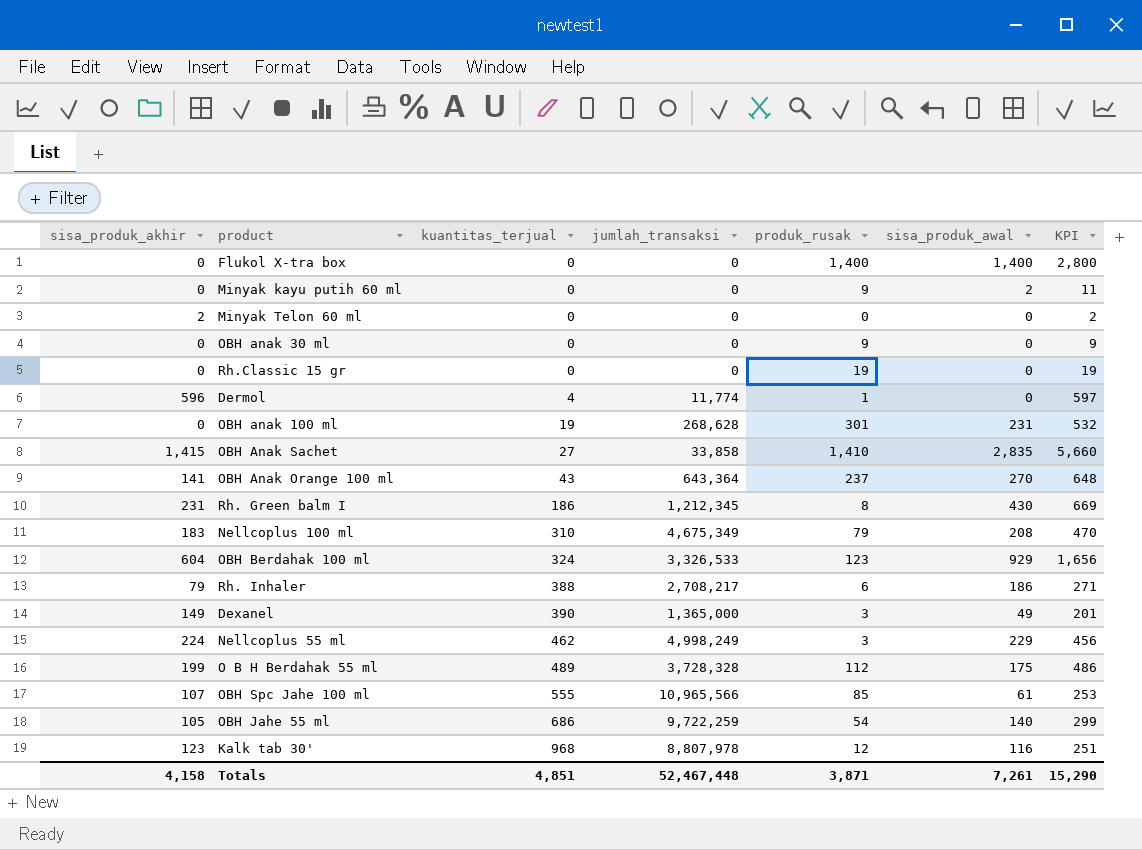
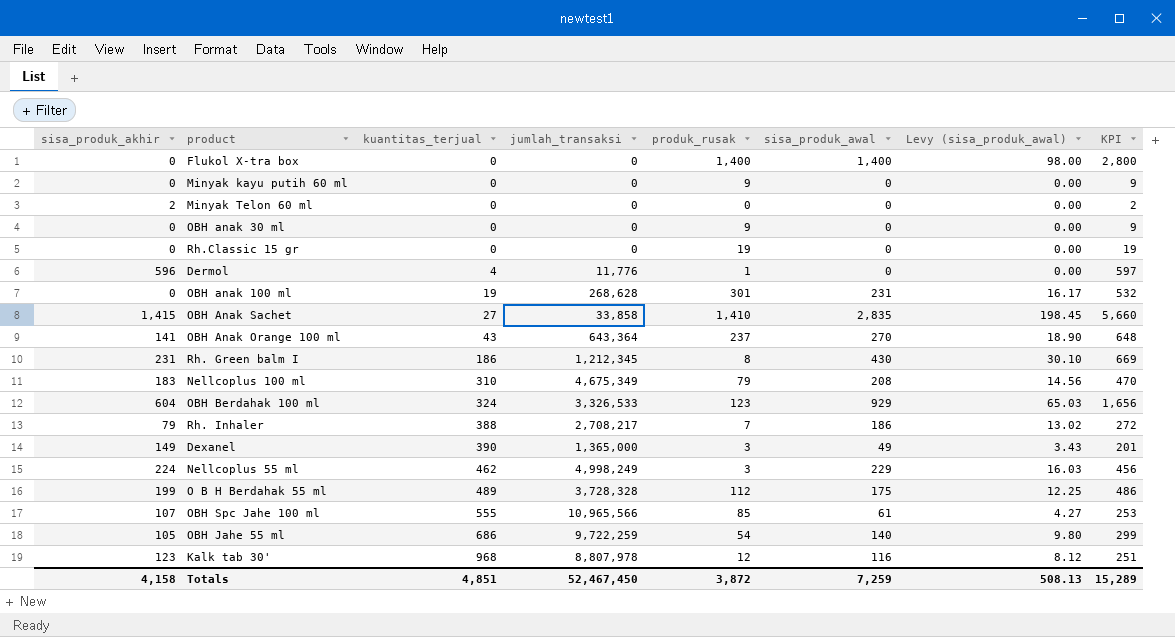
column Levy (sisa_produk_awal) | formula: none -> [sisa_produk_awal] * 0.07
Minyak kayu putih 60 ml | sisa_produk_awal: 2 -> 0
Minyak kayu putih 60 ml | KPI: 11 -> 9
Dermol | jumlah_transaksi: 11,774 -> 11,776
Rh. Inhaler | produk_rusak: 6 -> 7
Rh. Inhaler | KPI: 271 -> 272
Totals | jumlah_transaksi: 52,467,448 -> 52,467,450
Totals | produk_rusak: 3,871 -> 3,872
Totals | sisa_produk_awal: 7,261 -> 7,259
Totals | KPI: 15,290 -> 15,289

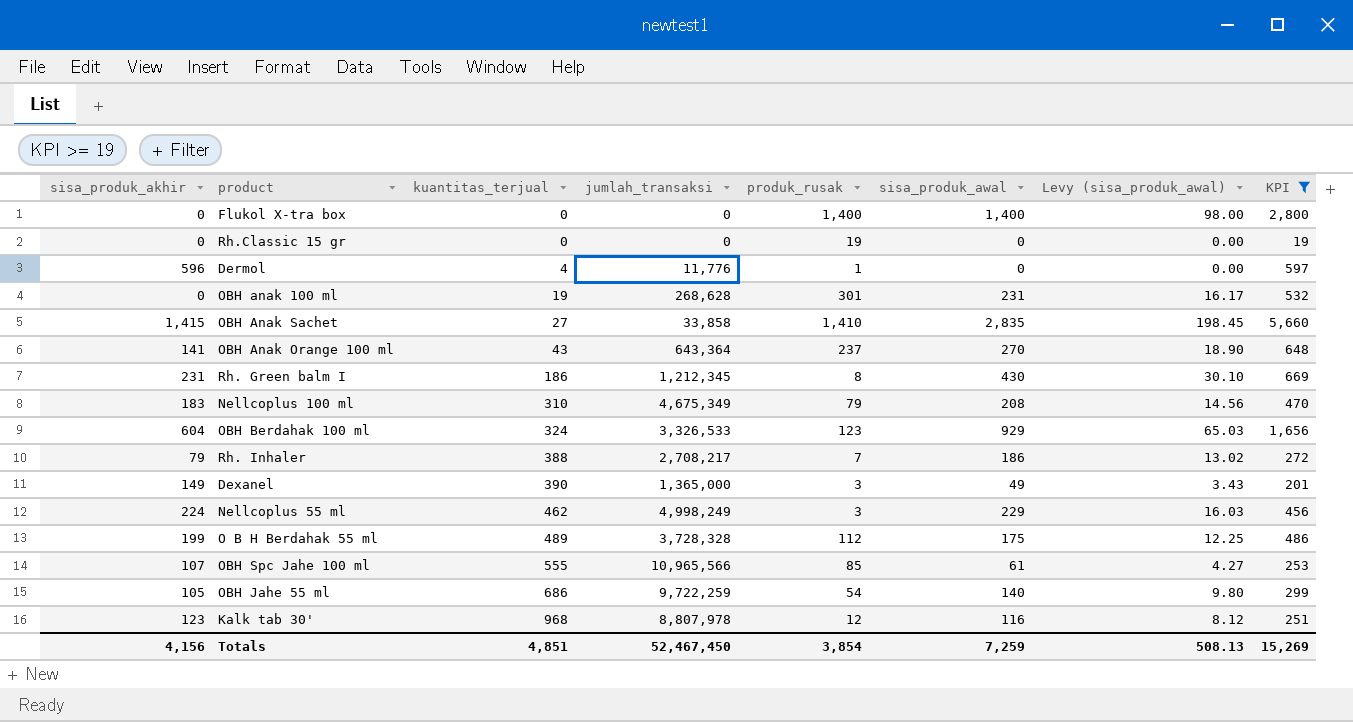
filter: none -> KPI >= 19
Totals | sisa_produk_akhir: 4,158 -> 4,156
Totals | produk_rusak: 3,872 -> 3,854
Totals | KPI: 15,289 -> 15,269

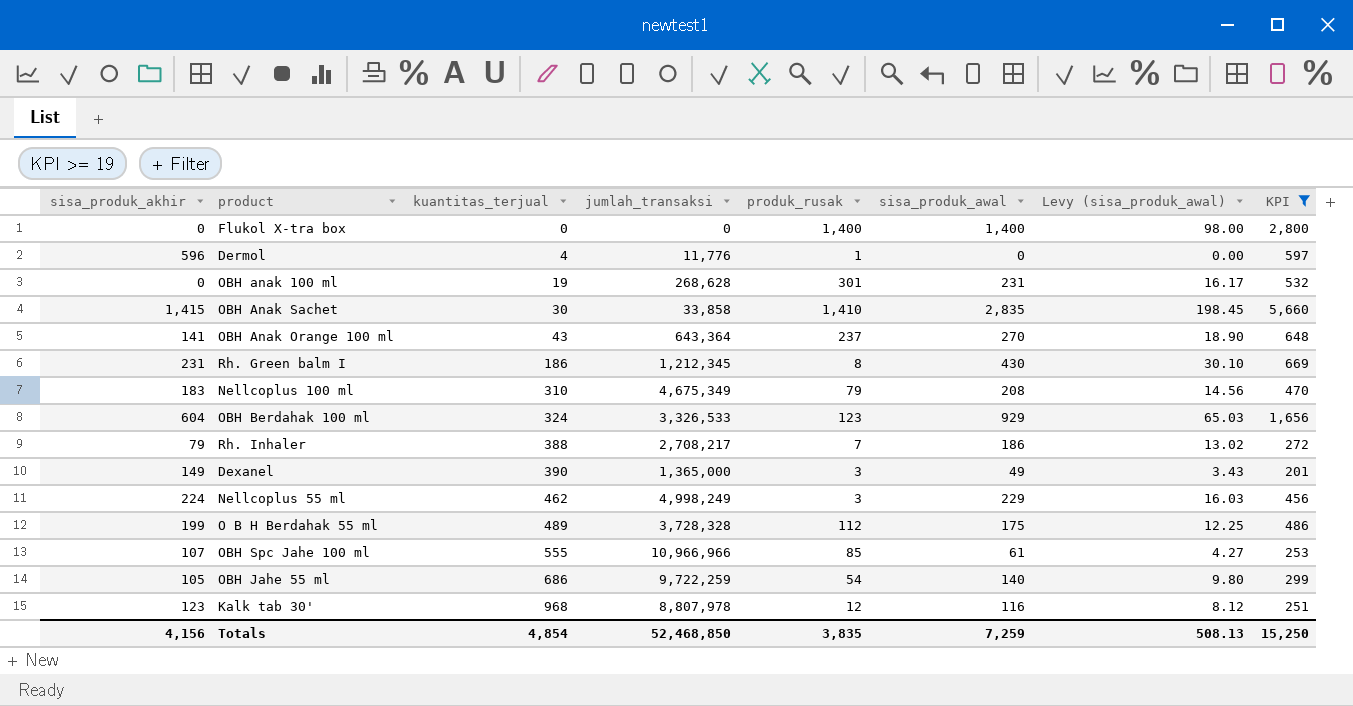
row Rh.Classic 15 gr: 0 | 0 | 0 | 19 | 0 | 0.00 | 19 -> none
OBH Anak Sachet | kuantitas_terjual: 27 -> 30
OBH Spc Jahe 100 ml | jumlah_transaksi: 10,965,566 -> 10,966,966
Totals | kuantitas_terjual: 4,851 -> 4,854
Totals | jumlah_transaksi: 52,467,450 -> 52,468,850
Totals | produk_rusak: 3,854 -> 3,835
Totals | KPI: 15,269 -> 15,250

